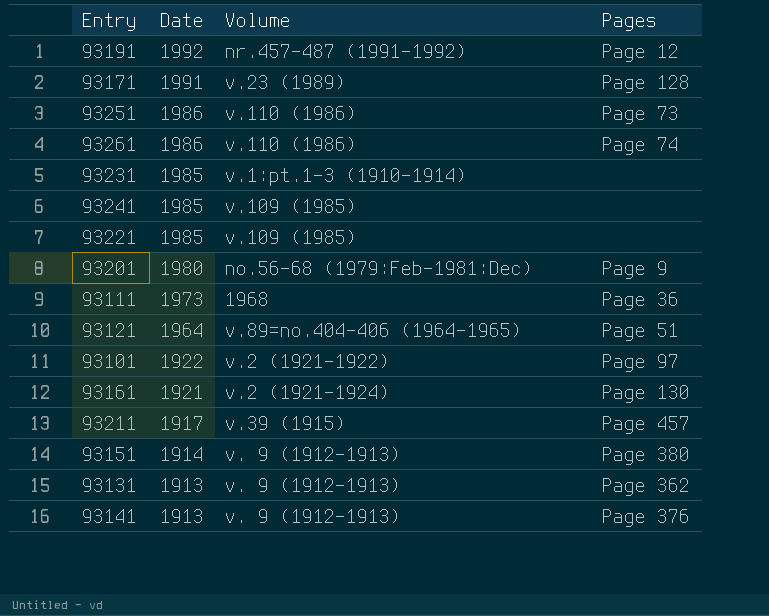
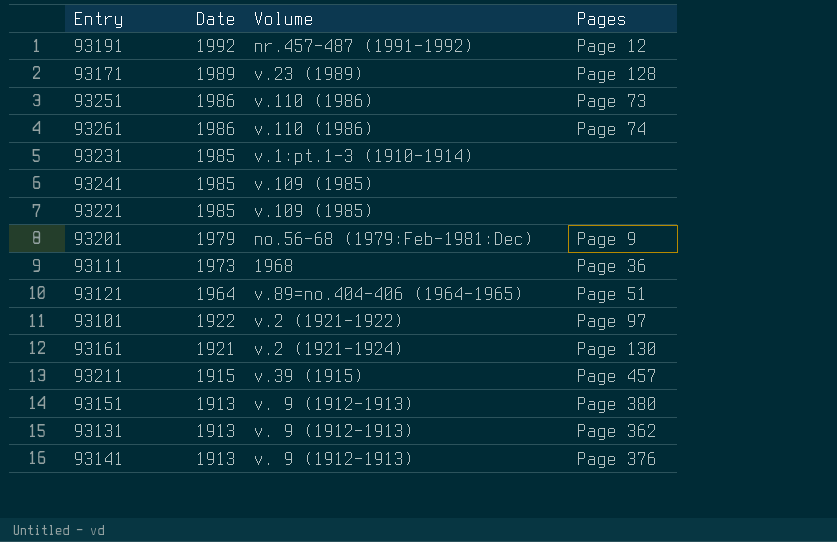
93171 | Date: 1991 -> 1989
93201 | Date: 1980 -> 1979
93211 | Date: 1917 -> 1915
93151 | Date: 1914 -> 1913

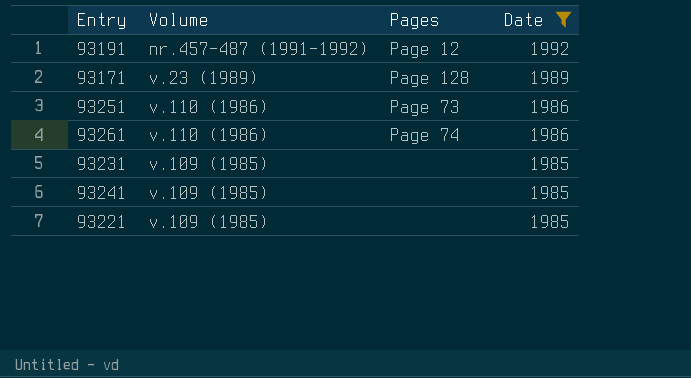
filter: none -> Date >= 1985
column Date | position: 2 -> 4
93231 | Volume: v.1:pt.1-3 (1910-1914) -> v.109 (1985)

